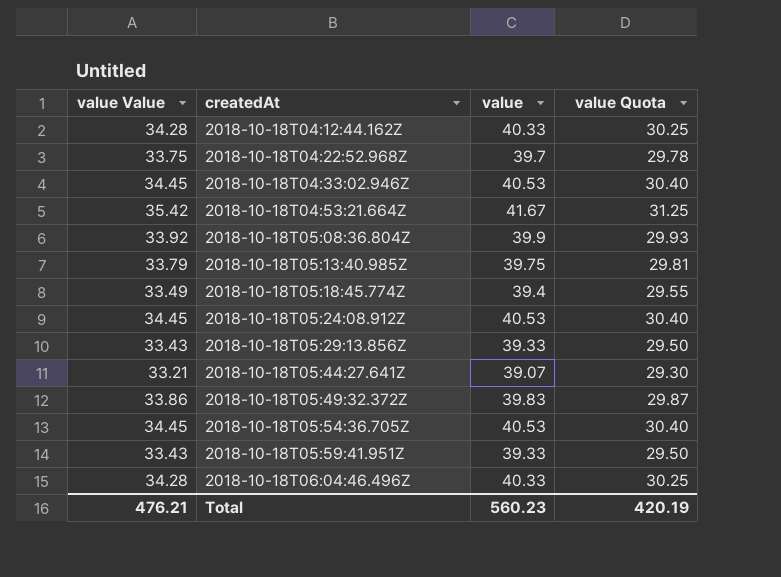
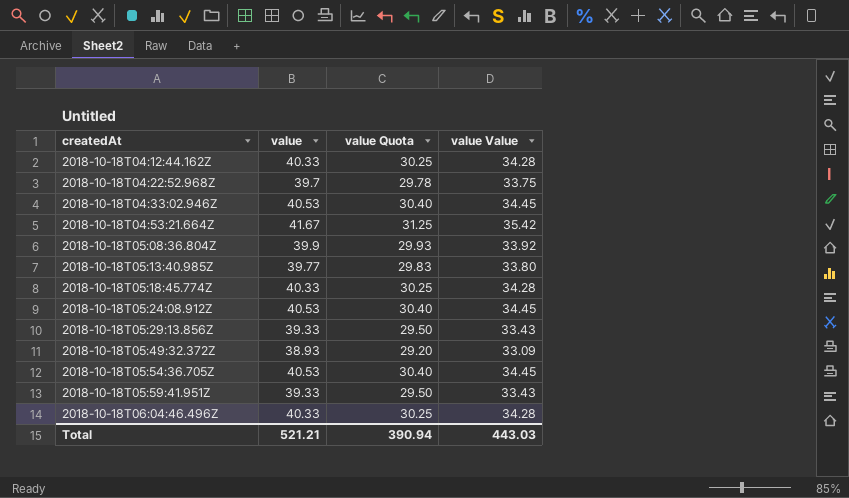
column value Value | position: 1 -> 4
row 2018-10-18T05:44:27.641Z: 33.21 | 39.07 | 29.30 -> none
2018-10-18T05:13:40.985Z | value: 39.75 -> 39.77
2018-10-18T05:13:40.985Z | value Quota: 29.81 -> 29.83
2018-10-18T05:13:40.985Z | value Value: 33.79 -> 33.80
2018-10-18T05:18:45.774Z | value: 39.4 -> 40.33
2018-10-18T05:18:45.774Z | value Quota: 29.55 -> 30.25
2018-10-18T05:18:45.774Z | value Value: 33.49 -> 34.28
2018-10-18T05:49:32.372Z | value: 39.83 -> 38.93
2018-10-18T05:49:32.372Z | value Quota: 29.87 -> 29.20
2018-10-18T05:49:32.372Z | value Value: 33.86 -> 33.09
Total | value: 560.23 -> 521.21
Total | value Quota: 420.19 -> 390.94
Total | value Value: 476.21 -> 443.03

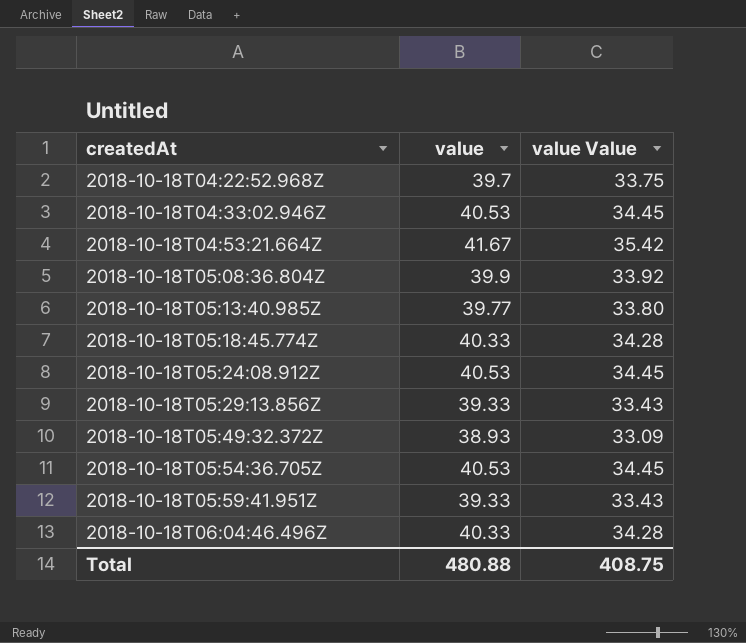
column value Quota | formula: [value] * 0.75 -> none
row 2018-10-18T04:12:44.162Z: 40.33 | 30.25 | 34.28 -> none
Total | value: 521.21 -> 480.88
Total | value Value: 443.03 -> 408.75

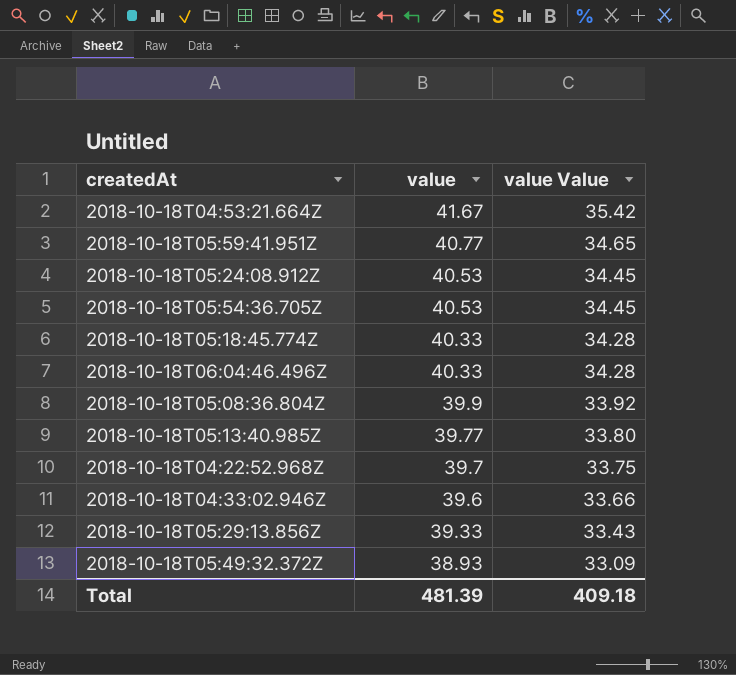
row order: createdAt ascending -> value descending
2018-10-18T05:59:41.951Z | value: 39.33 -> 40.77
2018-10-18T05:59:41.951Z | value Value: 33.43 -> 34.65
2018-10-18T04:33:02.946Z | value: 40.53 -> 39.6
2018-10-18T04:33:02.946Z | value Value: 34.45 -> 33.66
Total | value: 480.88 -> 481.39
Total | value Value: 408.75 -> 409.18

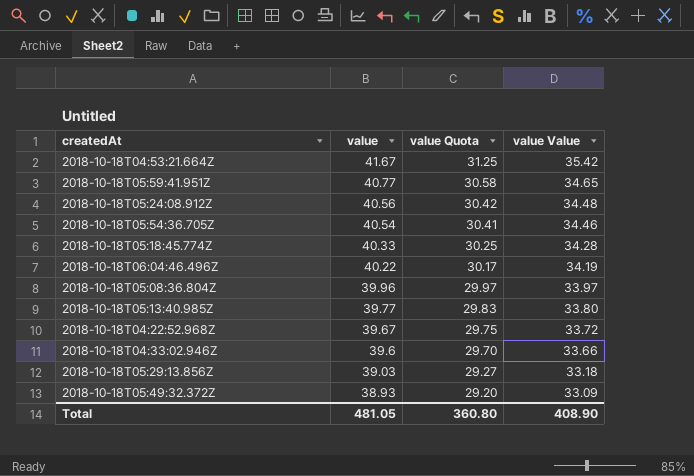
column value Quota | formula: none -> [value] * 0.75
2018-10-18T05:24:08.912Z | value: 40.53 -> 40.56
2018-10-18T05:24:08.912Z | value Value: 34.45 -> 34.48
2018-10-18T05:54:36.705Z | value: 40.53 -> 40.54
2018-10-18T05:54:36.705Z | value Value: 34.45 -> 34.46
2018-10-18T06:04:46.496Z | value: 40.33 -> 40.22
2018-10-18T06:04:46.496Z | value Value: 34.28 -> 34.19
2018-10-18T05:08:36.804Z | value: 39.9 -> 39.96
2018-10-18T05:08:36.804Z | value Value: 33.92 -> 33.97
2018-10-18T04:22:52.968Z | value: 39.7 -> 39.67
2018-10-18T04:22:52.968Z | value Value: 33.75 -> 33.72
2018-10-18T05:29:13.856Z | value: 39.33 -> 39.03
2018-10-18T05:29:13.856Z | value Value: 33.43 -> 33.18
Total | value: 481.39 -> 481.05
Total | value Value: 409.18 -> 408.90

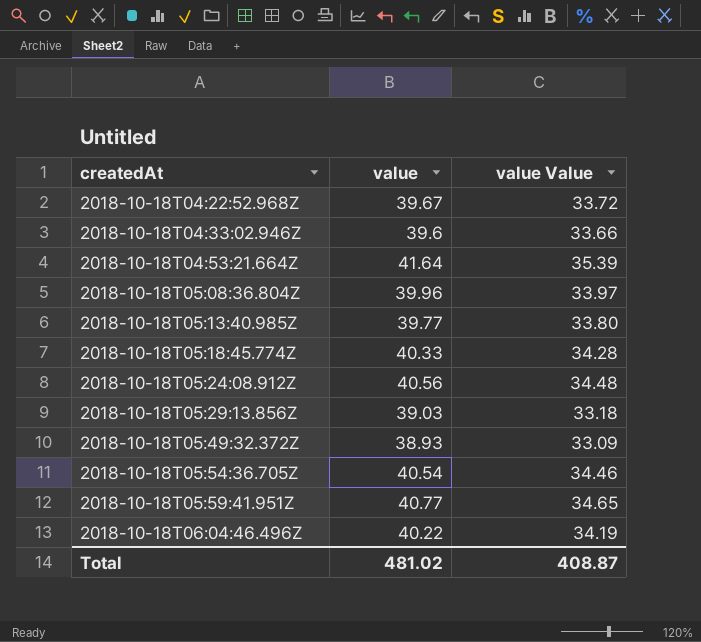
row order: value descending -> createdAt ascending
column value Quota | formula: [value] * 0.75 -> none
2018-10-18T04:53:21.664Z | value: 41.67 -> 41.64
2018-10-18T04:53:21.664Z | value Value: 35.42 -> 35.39
Total | value: 481.05 -> 481.02
Total | value Value: 408.90 -> 408.87

